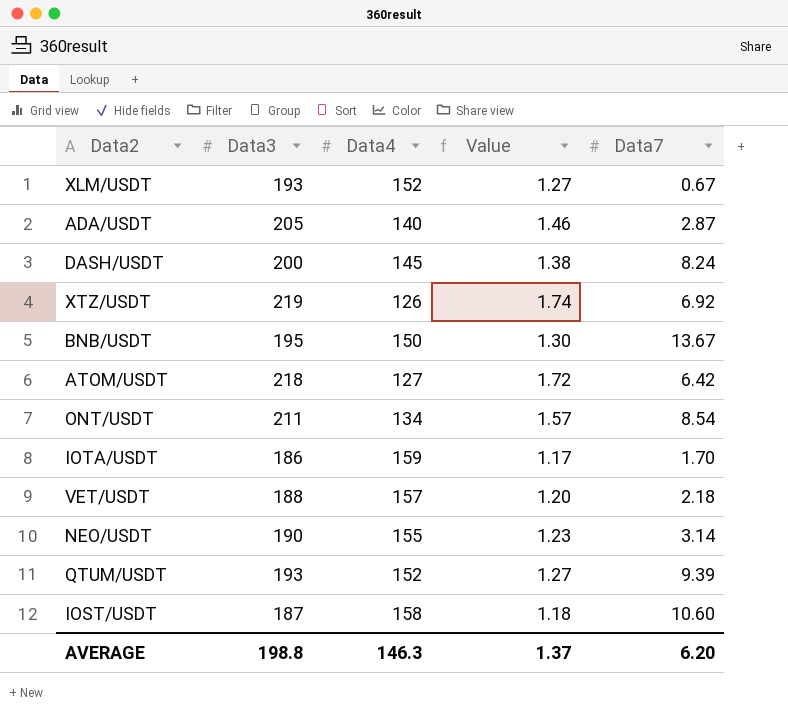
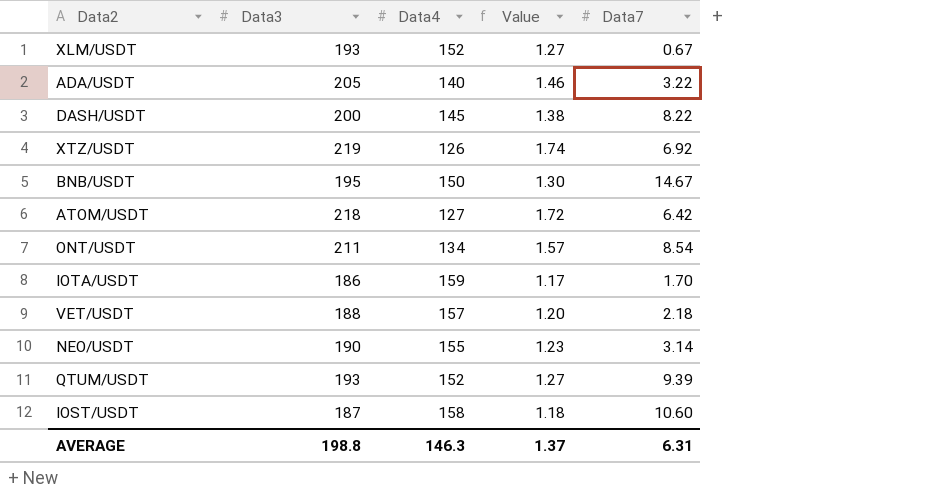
ADA/USDT | Data7: 2.87 -> 3.22
DASH/USDT | Data7: 8.24 -> 8.22
BNB/USDT | Data7: 13.67 -> 14.67
AVERAGE | Data7: 6.20 -> 6.31

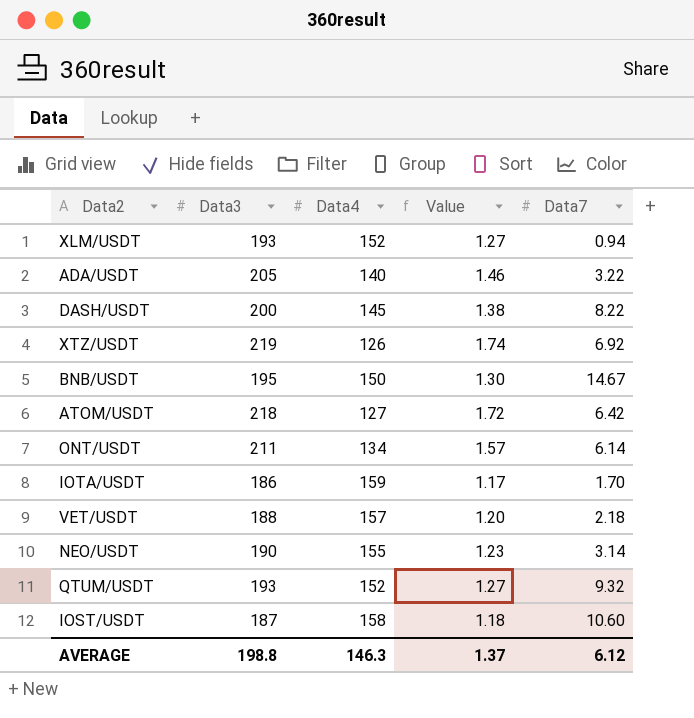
XLM/USDT | Data7: 0.67 -> 0.94
ONT/USDT | Data7: 8.54 -> 6.14
QTUM/USDT | Data7: 9.39 -> 9.32
AVERAGE | Data7: 6.31 -> 6.12

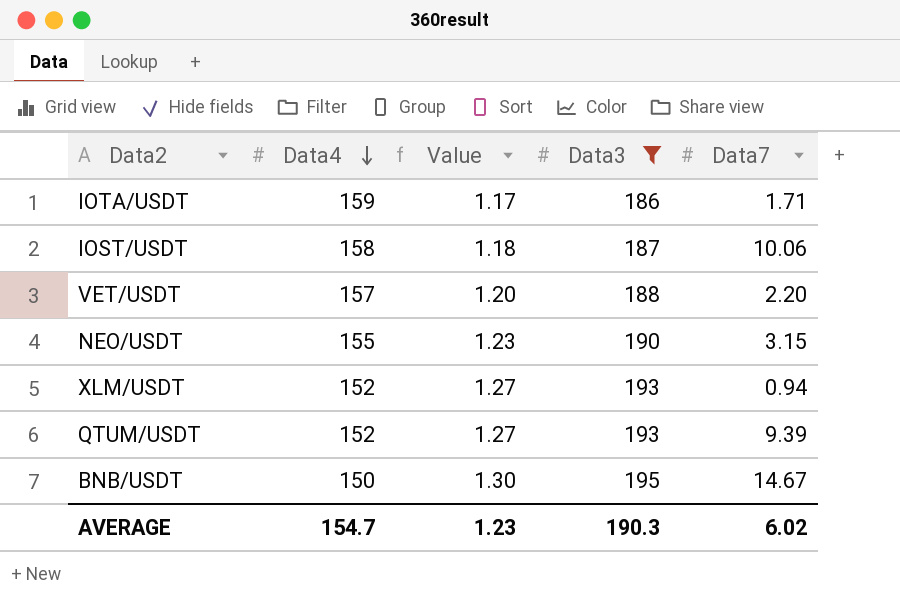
filter: none -> Data3 <= 195
row order: none -> Data4 descending
column Data3 | position: 2 -> 4
IOTA/USDT | Data7: 1.70 -> 1.71
IOST/USDT | Data7: 10.60 -> 10.06
VET/USDT | Data7: 2.18 -> 2.20
NEO/USDT | Data7: 3.14 -> 3.15
QTUM/USDT | Data7: 9.32 -> 9.39
AVERAGE | Data4: 146.3 -> 154.7
AVERAGE | Value: 1.37 -> 1.23
AVERAGE | Data3: 198.8 -> 190.3
AVERAGE | Data7: 6.12 -> 6.02

